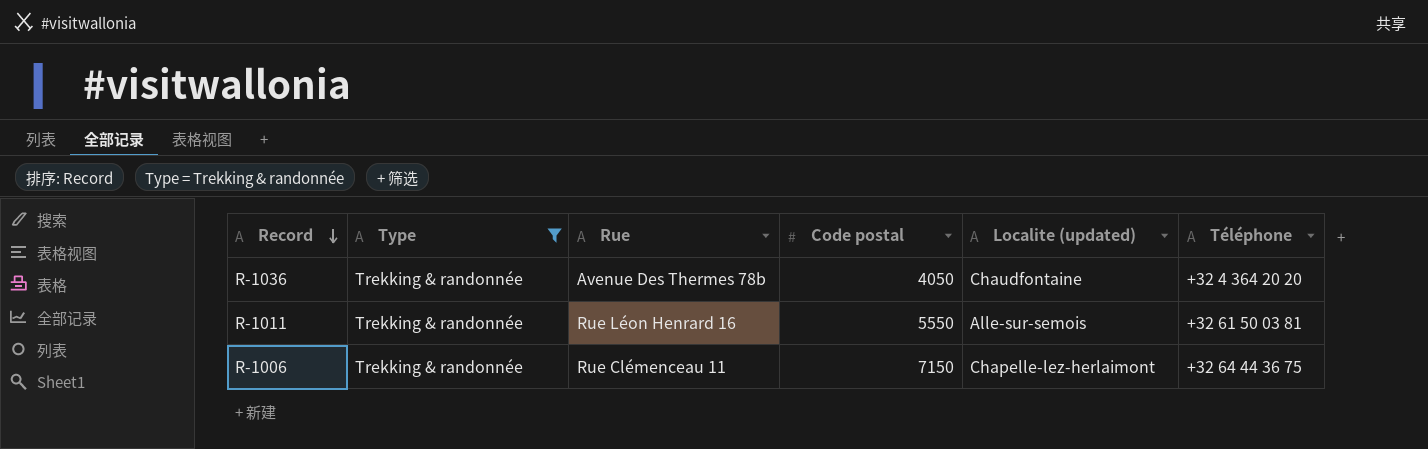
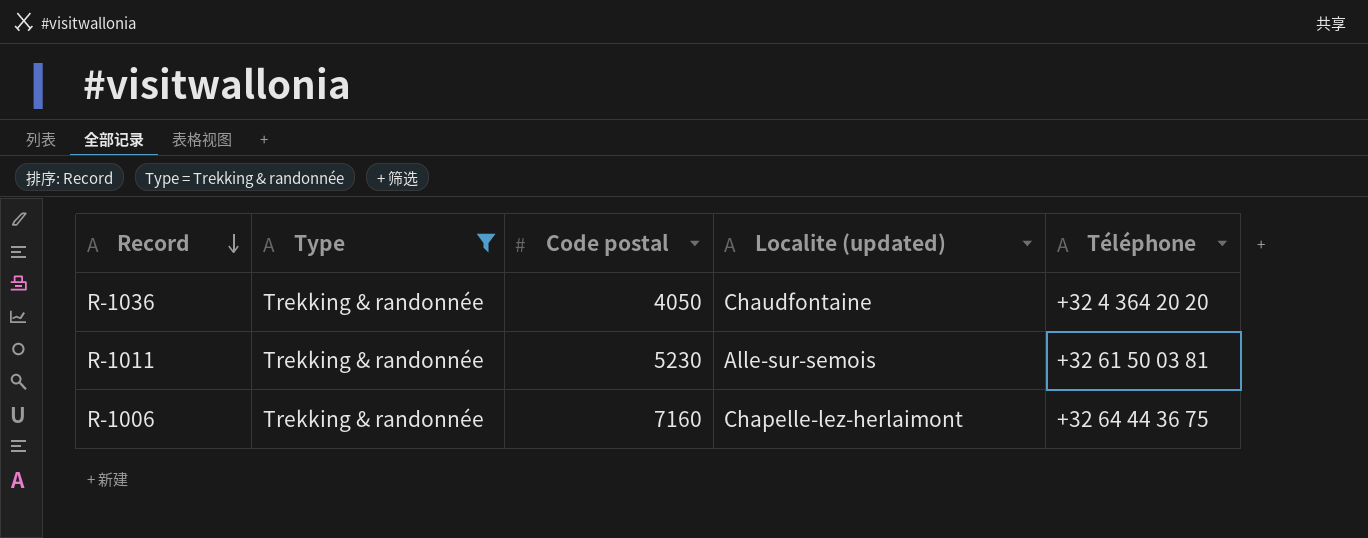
column Rue | position: 3 -> none
R-1011 | Code postal: 5550 -> 5230
R-1006 | Code postal: 7150 -> 7160

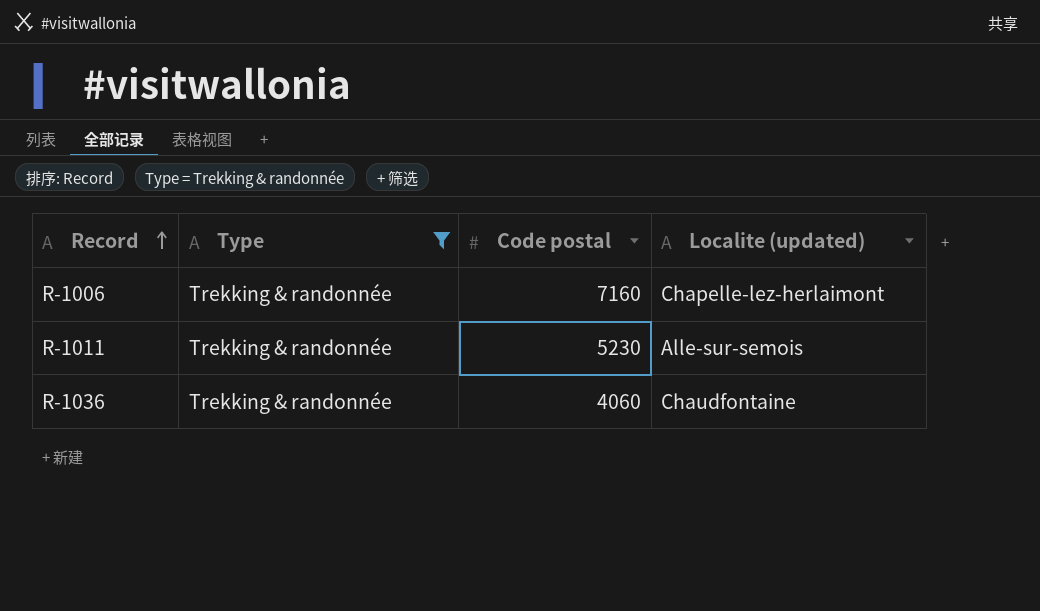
row order: Record descending -> Record ascending
column Téléphone | position: 5 -> none
R-1036 | Code postal: 4050 -> 4060

